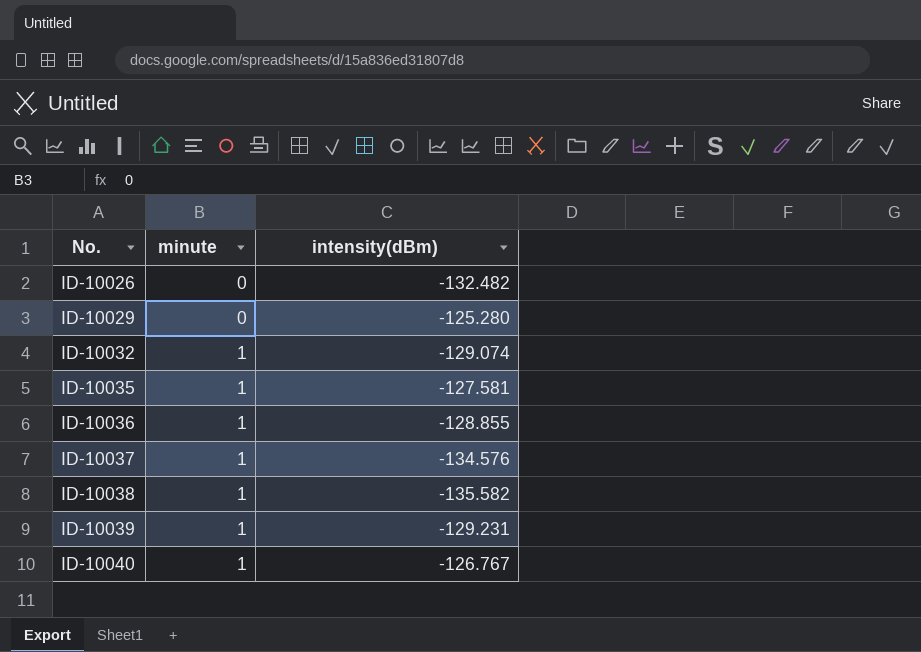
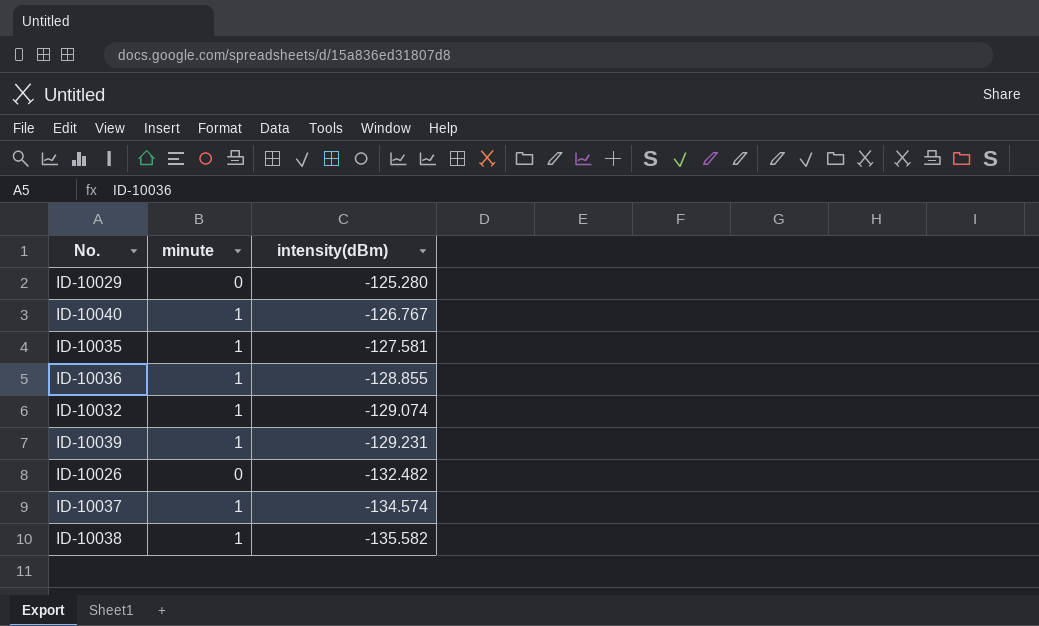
row order: No. ascending -> intensity(dBm) descending
ID-10037 | intensity(dBm): -134.576 -> -134.574

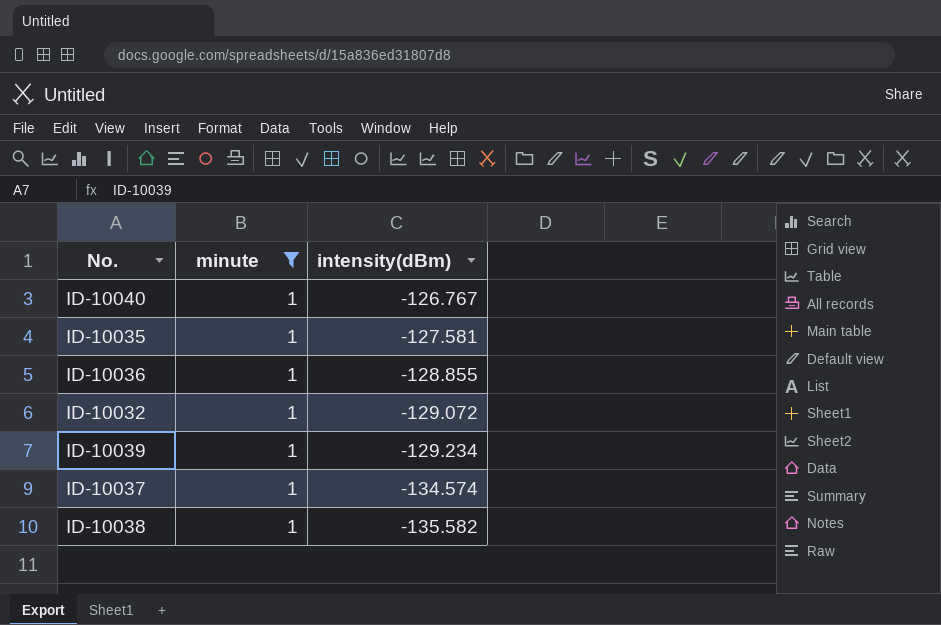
filter: none -> minute = 1
ID-10032 | intensity(dBm): -129.074 -> -129.072
ID-10039 | intensity(dBm): -129.231 -> -129.234

